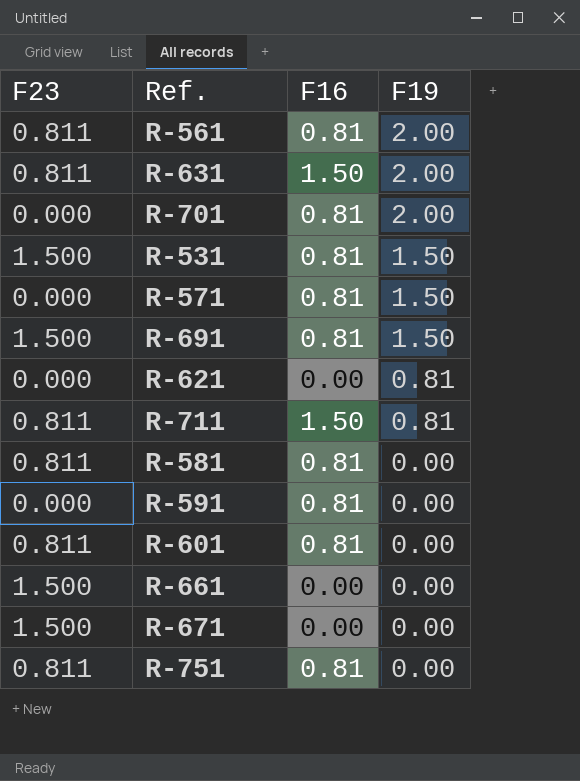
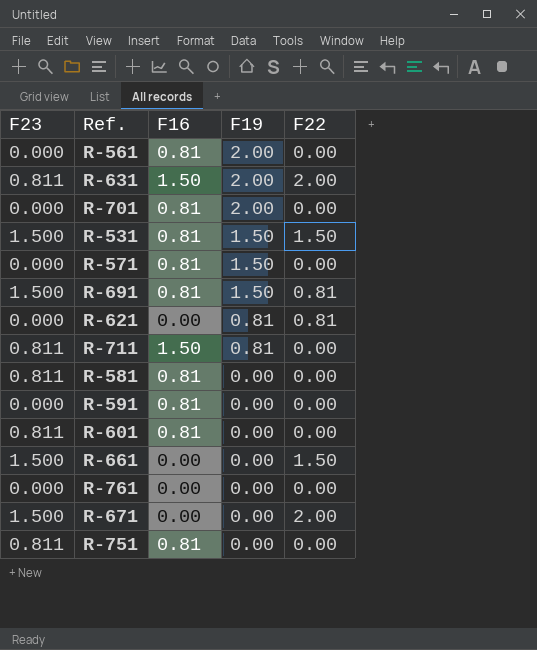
column F22 | position: none -> 5
R-561 | F23: 0.811 -> 0.000
row R-761: none -> 0.000 | 0.00 | 0.00 | 0.00

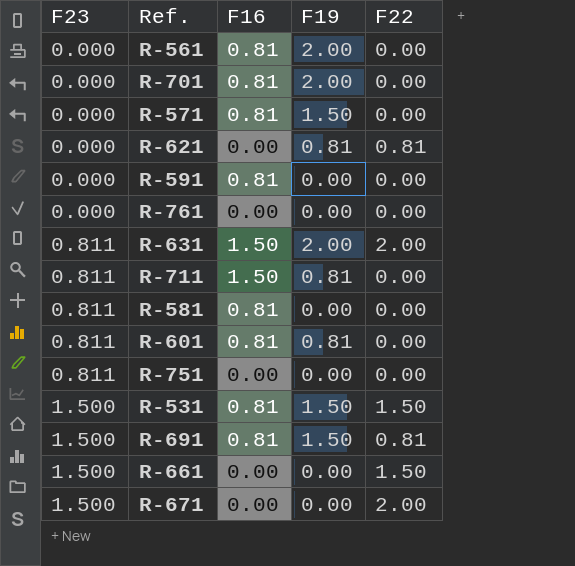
row order: F19 descending -> F23 ascending
R-601 | F19: 0.00 -> 0.81
R-751 | F16: 0.81 -> 0.00

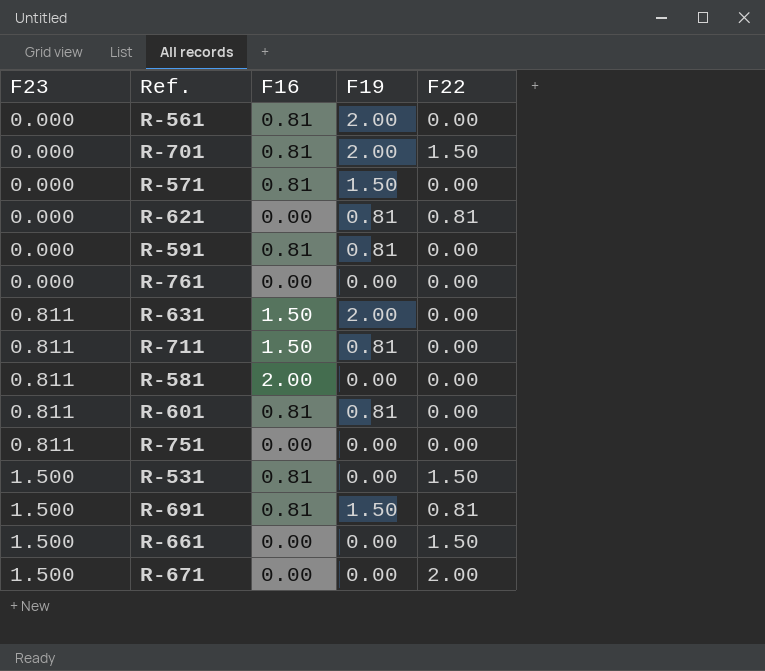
R-701 | F22: 0.00 -> 1.50
R-591 | F19: 0.00 -> 0.81
R-631 | F22: 2.00 -> 0.00
R-581 | F16: 0.81 -> 2.00
R-531 | F19: 1.50 -> 0.00

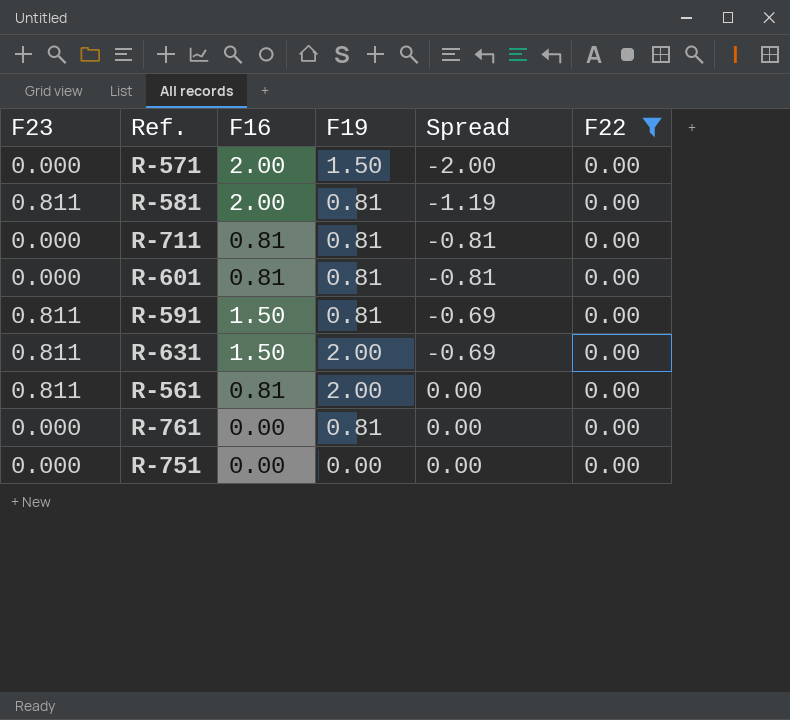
filter: none -> F22 = 0.00
row order: F23 ascending -> Spread ascending
column Spread | formula: none -> [F23] - [F16]
R-571 | F16: 0.81 -> 2.00
R-581 | F19: 0.00 -> 0.81
R-711 | F23: 0.811 -> 0.000
R-711 | F16: 1.50 -> 0.81
R-601 | F23: 0.811 -> 0.000
R-591 | F23: 0.000 -> 0.811
R-591 | F16: 0.81 -> 1.50
R-561 | F23: 0.000 -> 0.811
R-761 | F19: 0.00 -> 0.81
R-751 | F23: 0.811 -> 0.000

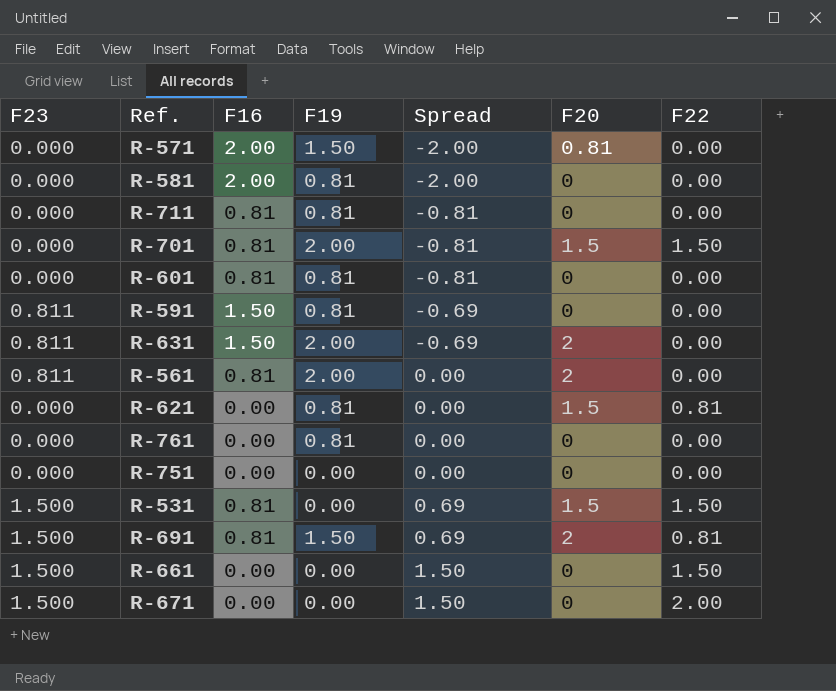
filter: F22 = 0.00 -> none
column F20 | position: none -> 6
R-581 | F23: 0.811 -> 0.000
R-581 | Spread: -1.19 -> -2.00

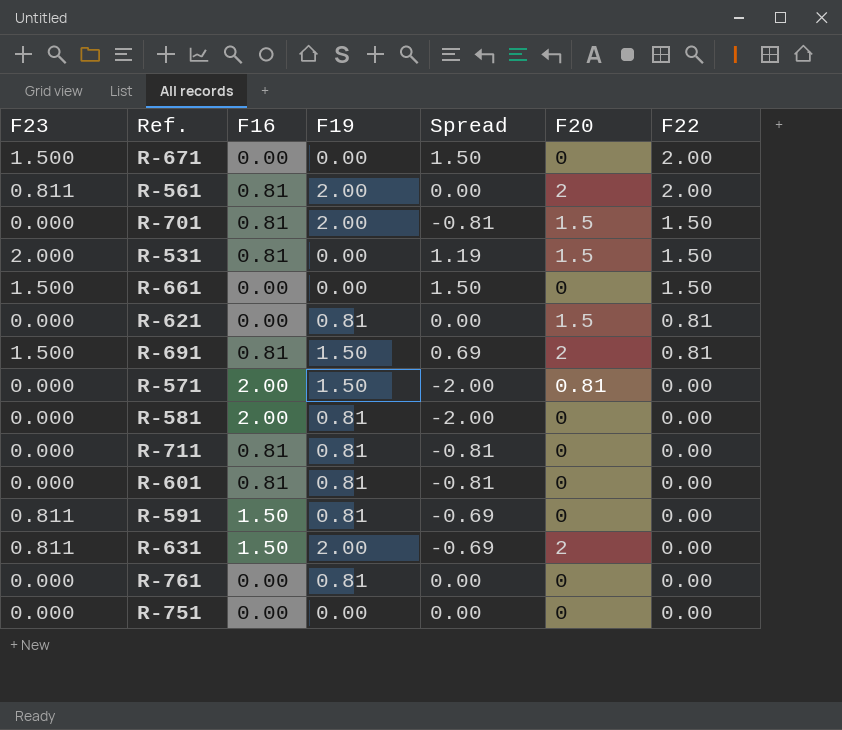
row order: Spread ascending -> F22 descending
R-561 | F22: 0.00 -> 2.00
R-531 | F23: 1.500 -> 2.000
R-531 | Spread: 0.69 -> 1.19

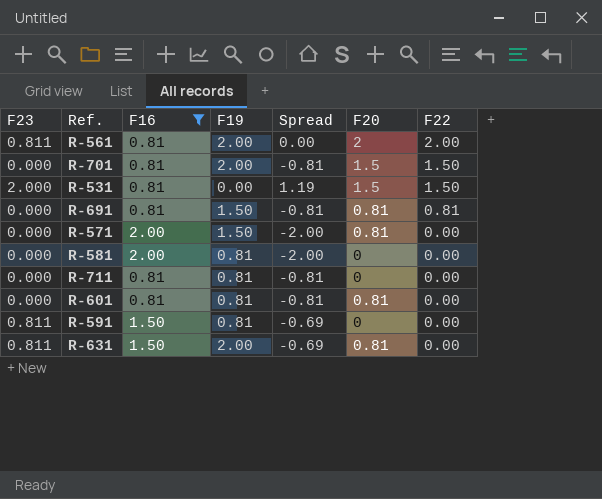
filter: none -> F16 != 0.00
R-691 | F23: 1.500 -> 0.000
R-691 | Spread: 0.69 -> -0.81
R-691 | F20: 2 -> 0.81
R-601 | F20: 0 -> 0.81
R-631 | F20: 2 -> 0.81

